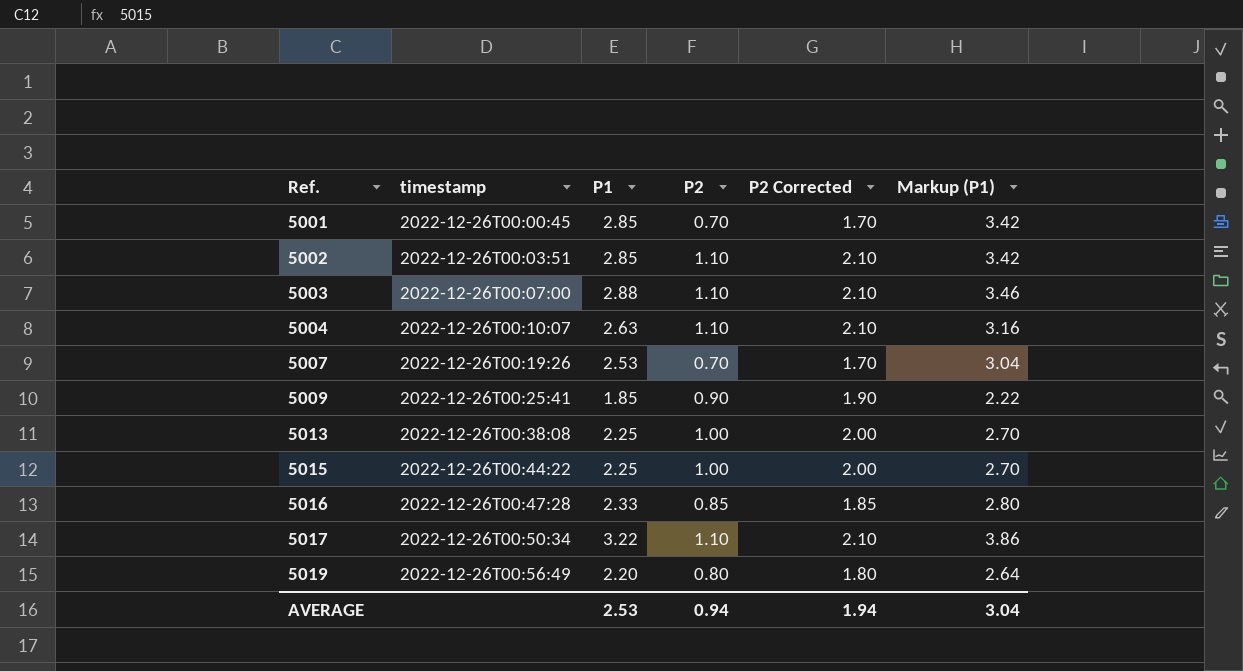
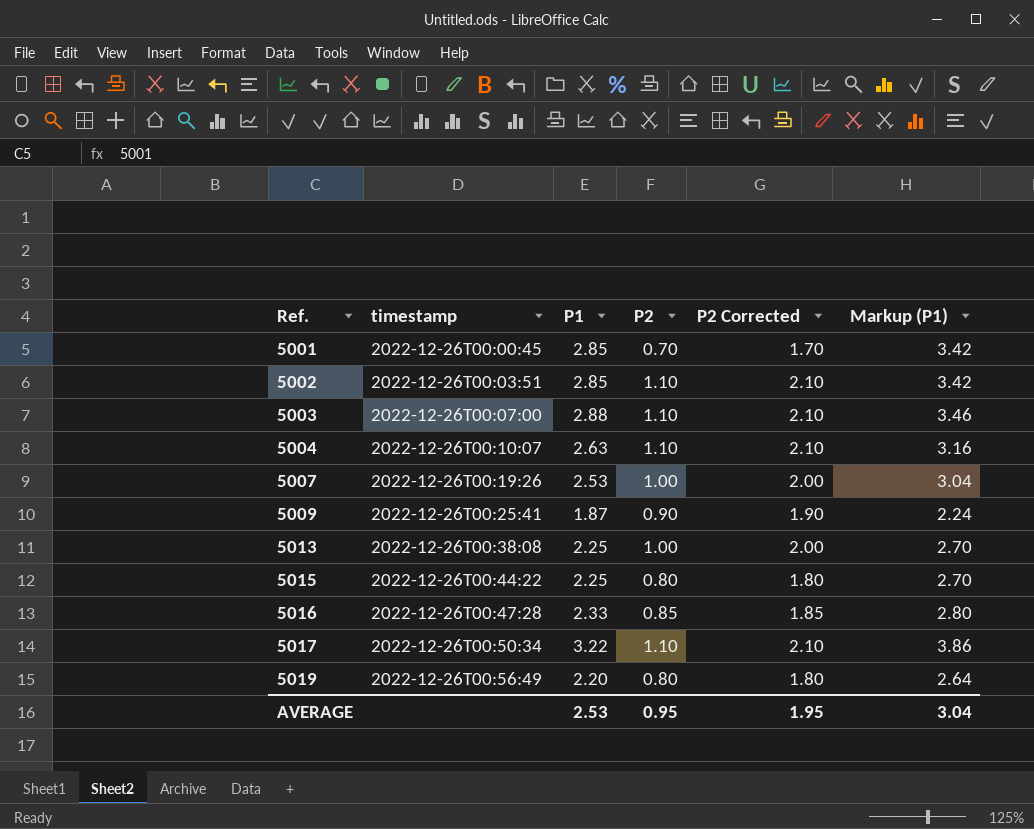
5007 | P2: 0.70 -> 1.00
5007 | P2 Corrected: 1.70 -> 2.00
5009 | P1: 1.85 -> 1.87
5009 | Markup (P1): 2.22 -> 2.24
5015 | P2: 1.00 -> 0.80
5015 | P2 Corrected: 2.00 -> 1.80
AVERAGE | P2: 0.94 -> 0.95
AVERAGE | P2 Corrected: 1.94 -> 1.95

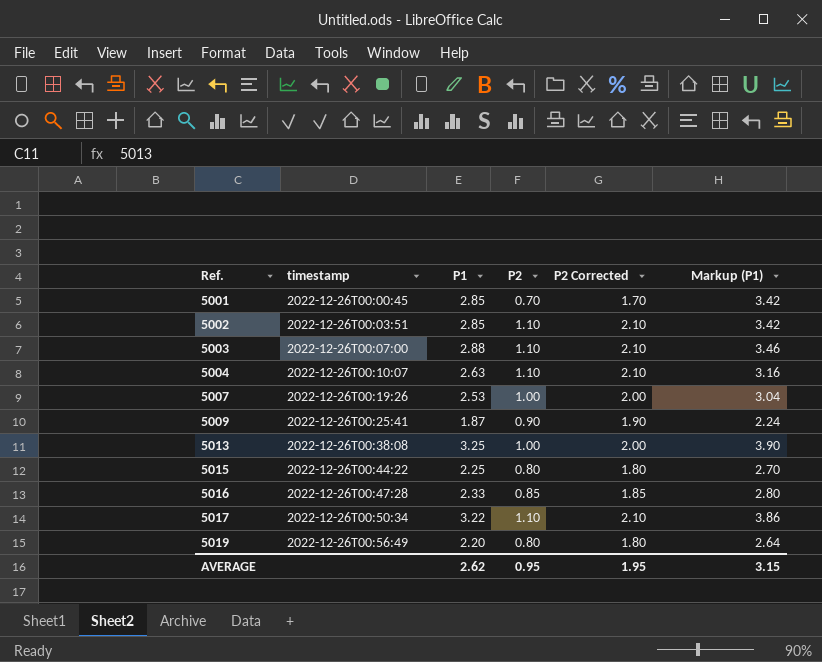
5013 | P1: 2.25 -> 3.25
5013 | Markup (P1): 2.70 -> 3.90
AVERAGE | P1: 2.53 -> 2.62
AVERAGE | Markup (P1): 3.04 -> 3.15

